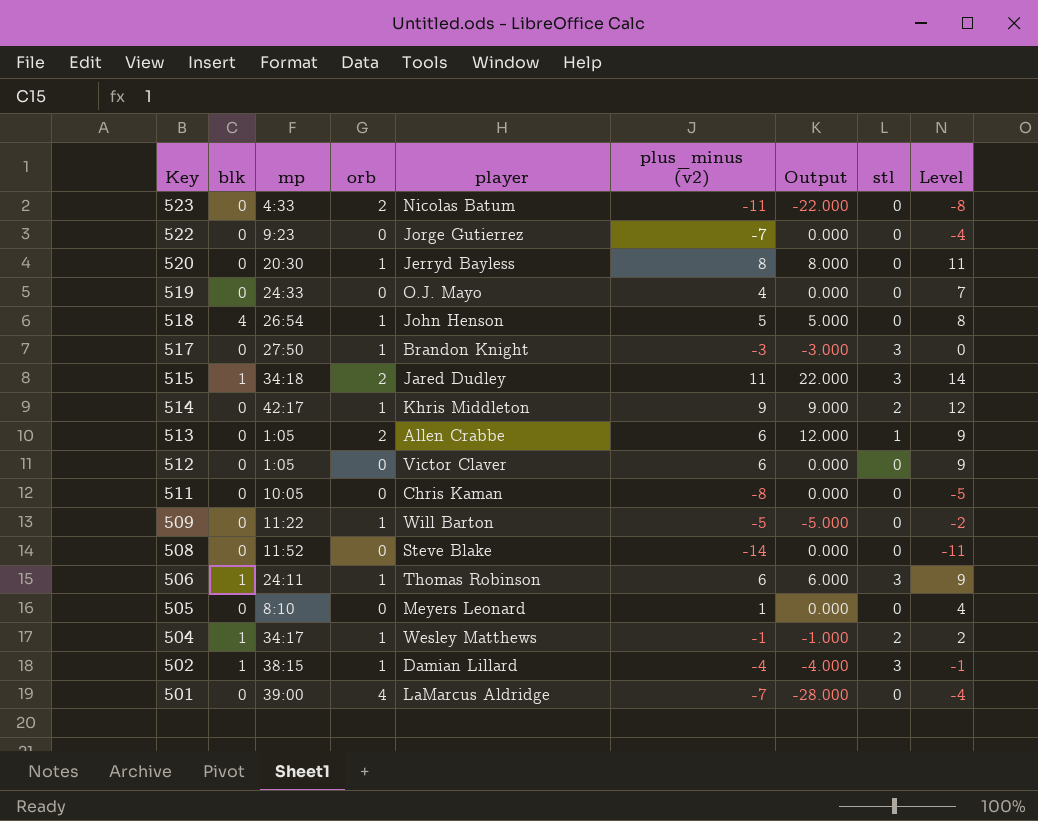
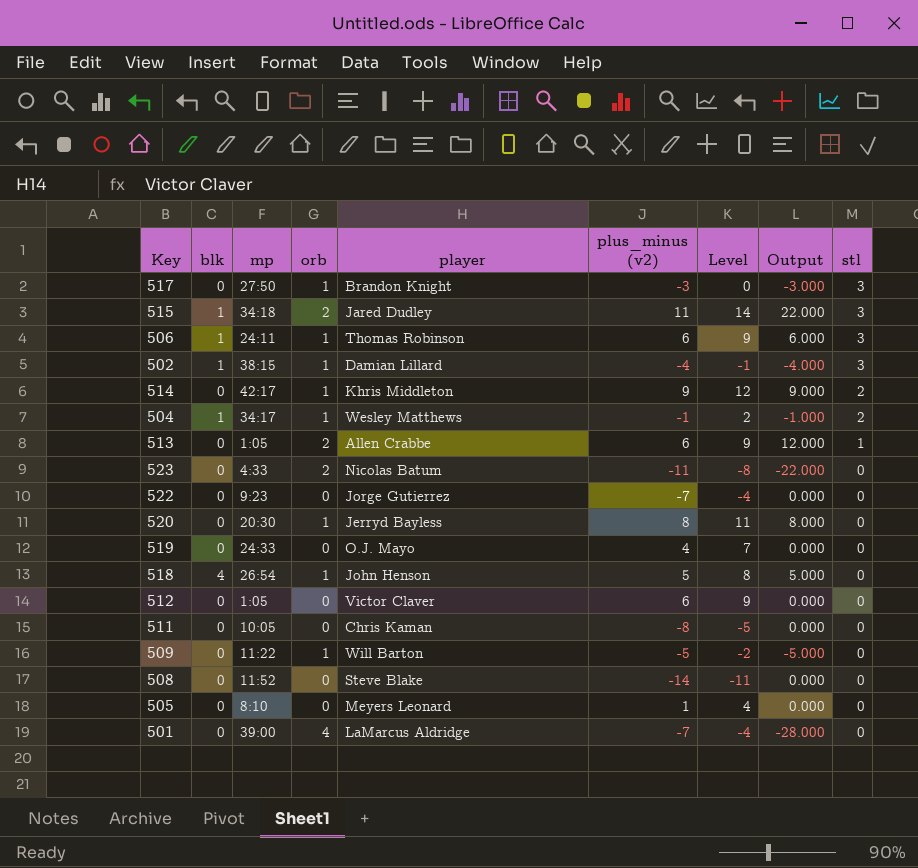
row order: Key descending -> stl descending
column Level | position: 9 -> 7

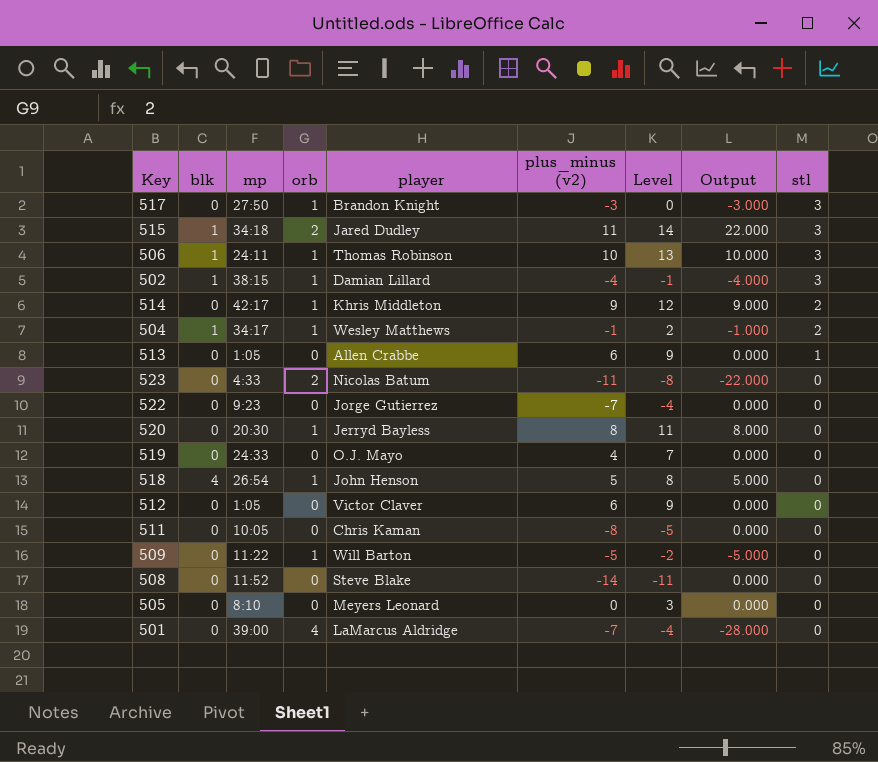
506 | plus_minus (v2): 6 -> 10
506 | Level: 9 -> 13
506 | Output: 6.000 -> 10.000
513 | orb: 2 -> 0
513 | Output: 12.000 -> 0.000
505 | plus_minus (v2): 1 -> 0
505 | Level: 4 -> 3

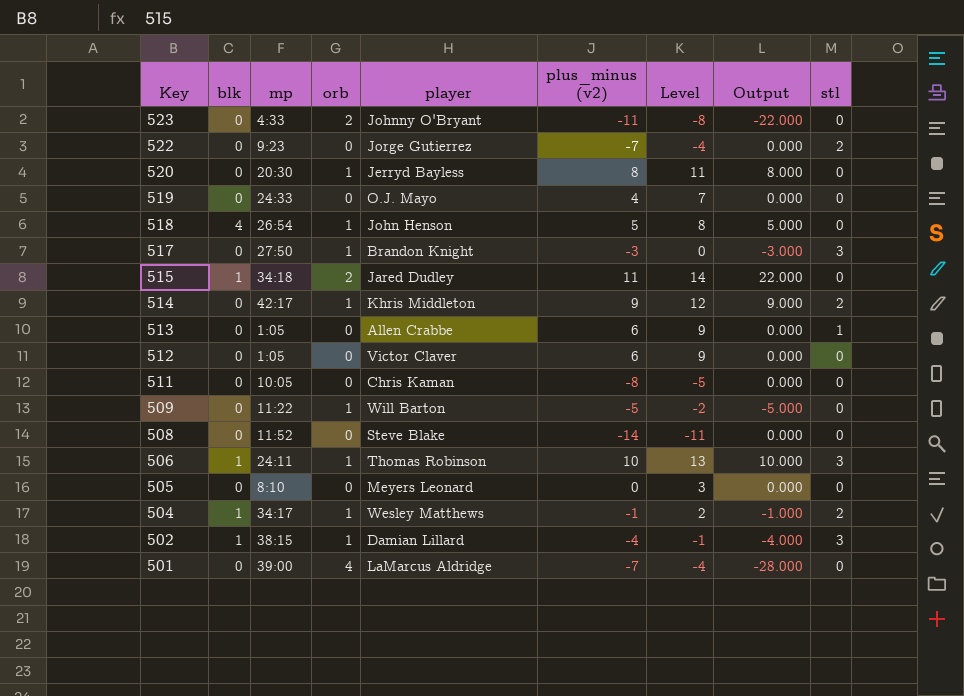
row order: stl descending -> Key descending
523 | player: Nicolas Batum -> Johnny O'Bryant
522 | stl: 0 -> 2
515 | stl: 3 -> 0

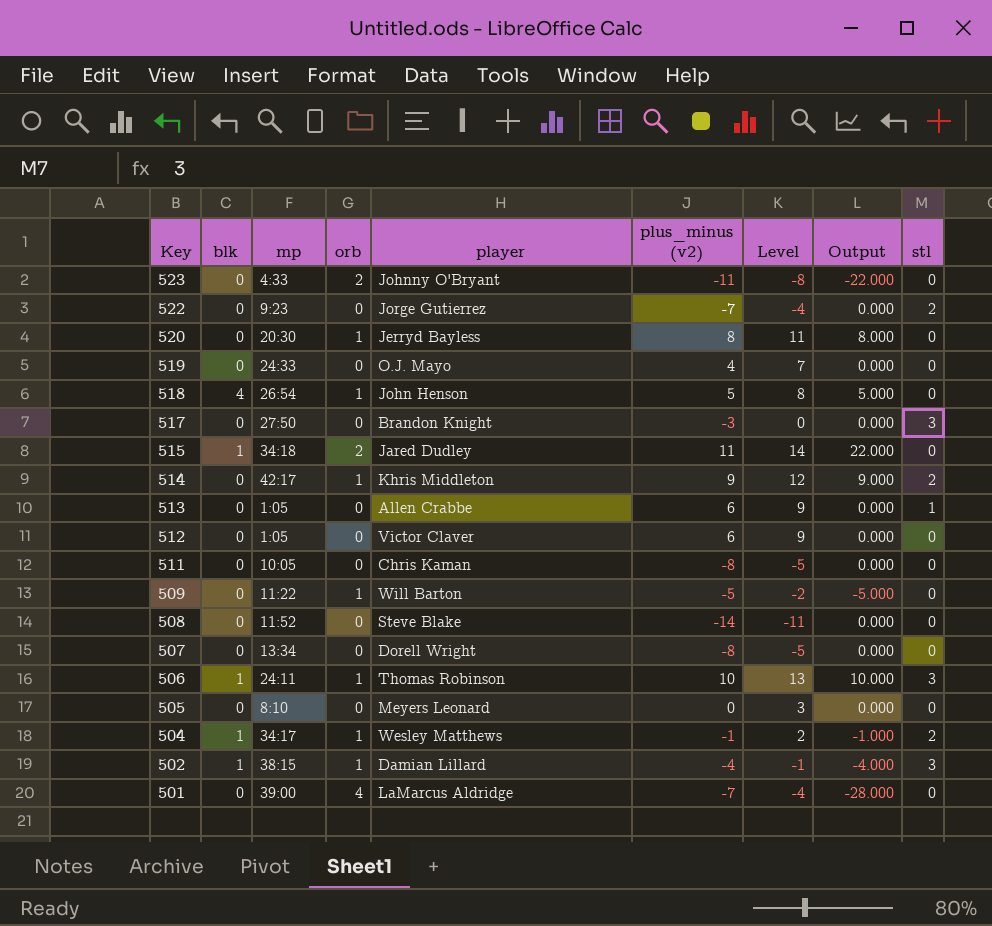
517 | orb: 1 -> 0
517 | Output: -3.000 -> 0.000
row 507: none -> 0 | 13:34 | 0 | Dorell Wright | -8 | -5 | 0.000 | 0

